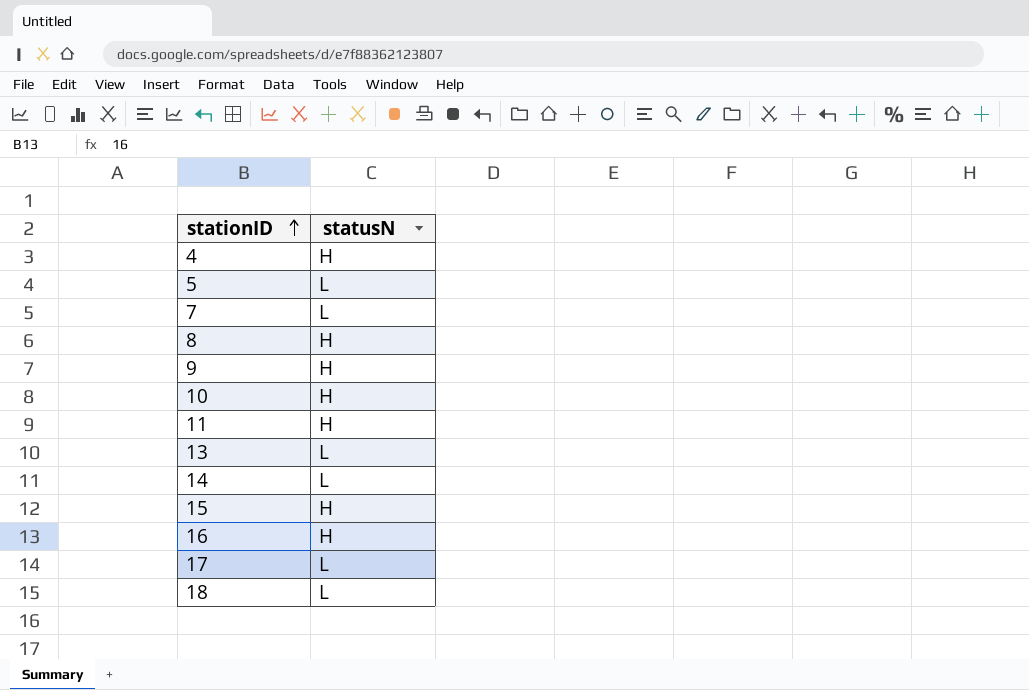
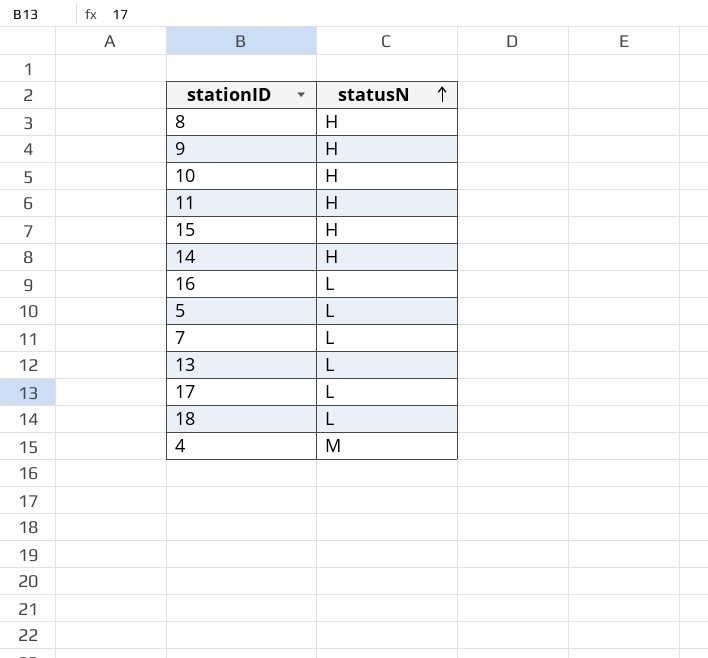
row order: stationID ascending -> statusN ascending
14 | statusN: L -> H
16 | statusN: H -> L
4 | statusN: H -> M

